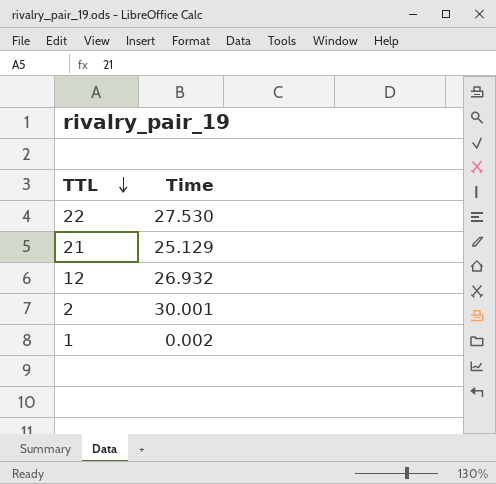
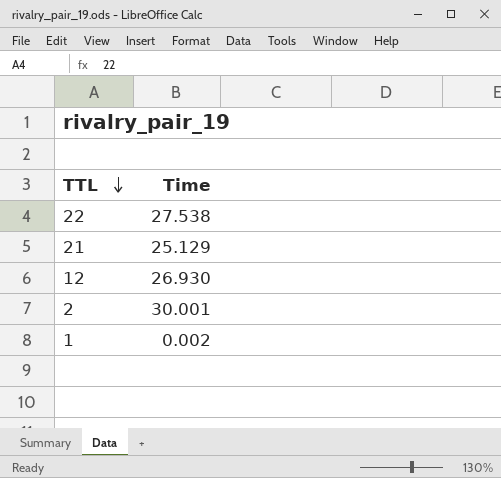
22 | Time: 27.530 -> 27.538
12 | Time: 26.932 -> 26.930

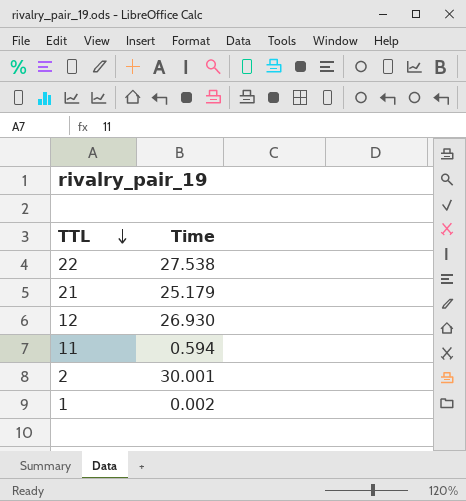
21 | Time: 25.129 -> 25.179
row 11: none -> 0.594

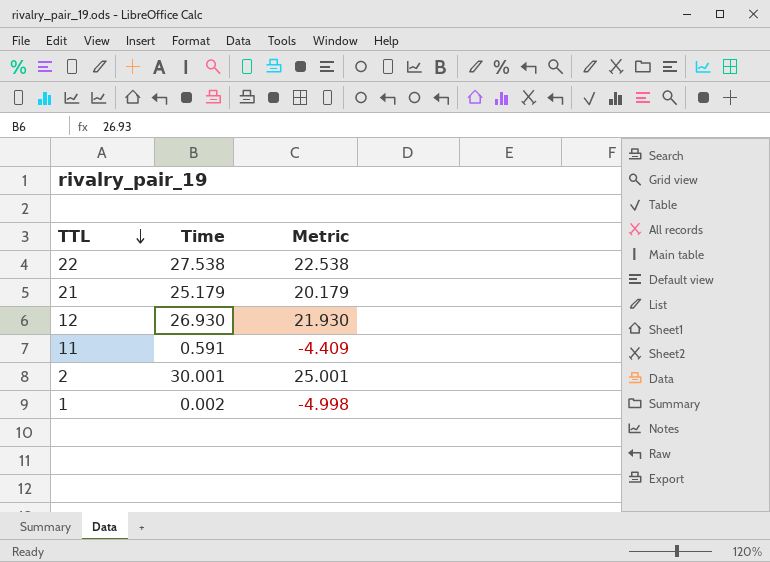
column Metric | formula: none -> [Time] - 5
11 | Time: 0.594 -> 0.591

